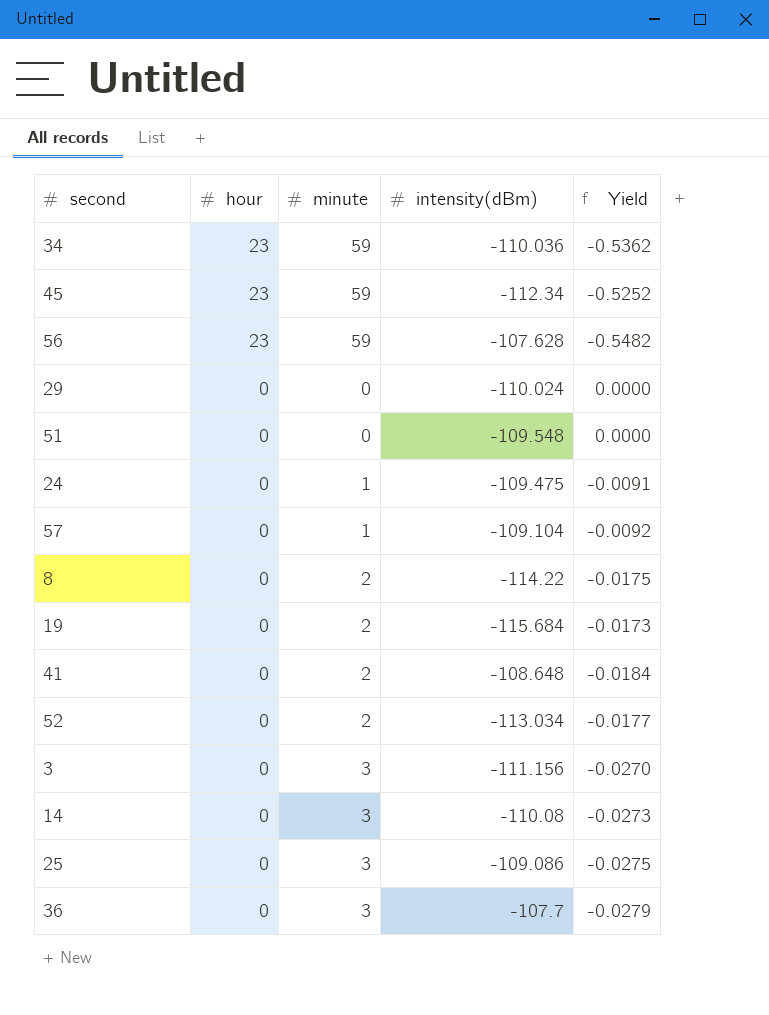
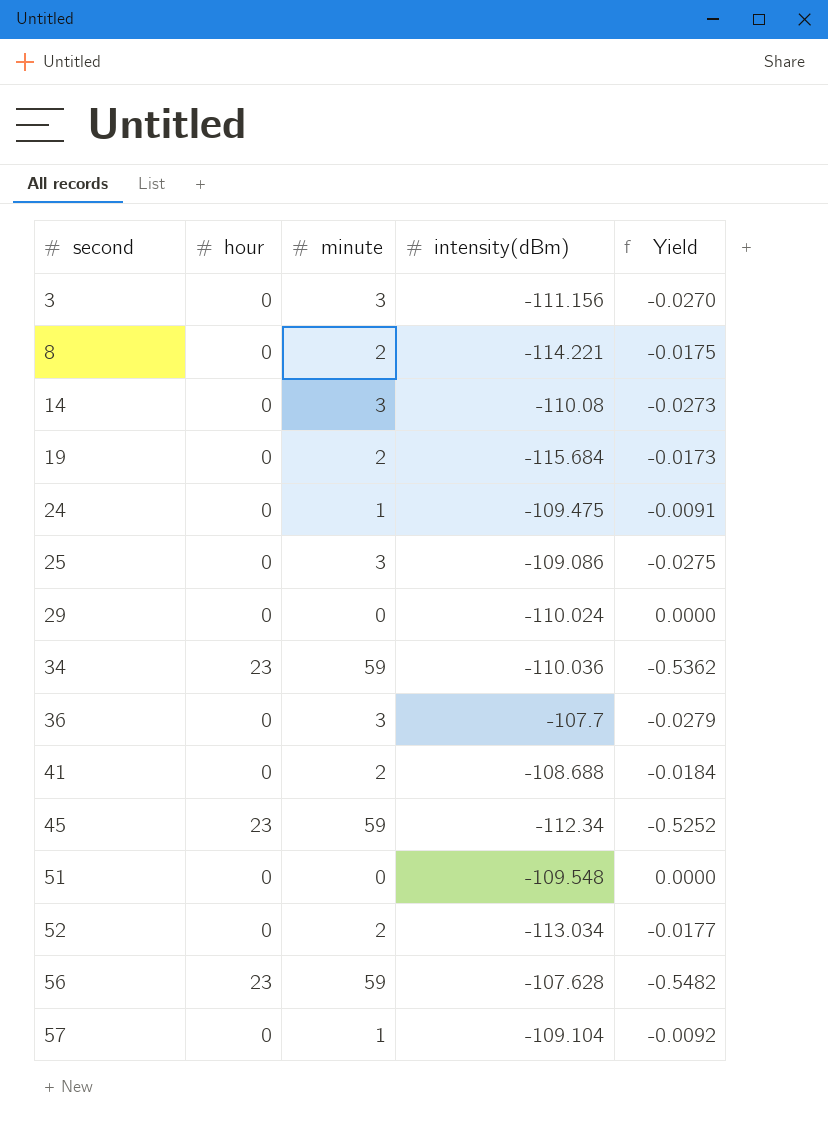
row order: hour descending -> second ascending
8 | intensity(dBm): -114.22 -> -114.221
41 | intensity(dBm): -108.648 -> -108.688

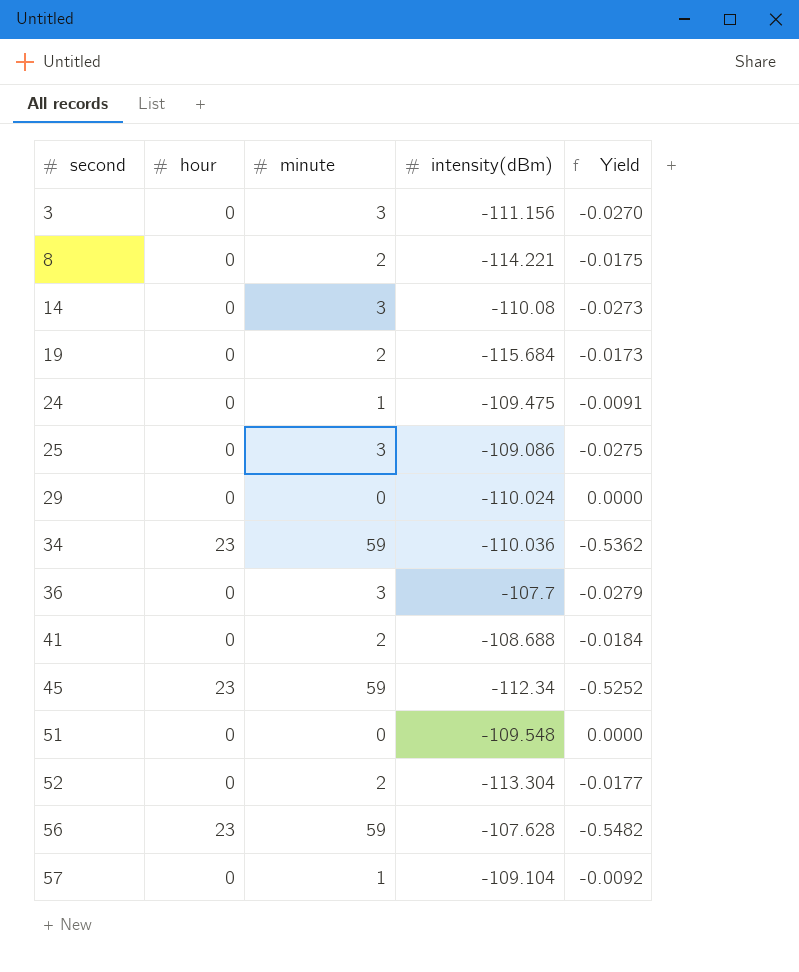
52 | intensity(dBm): -113.034 -> -113.304

